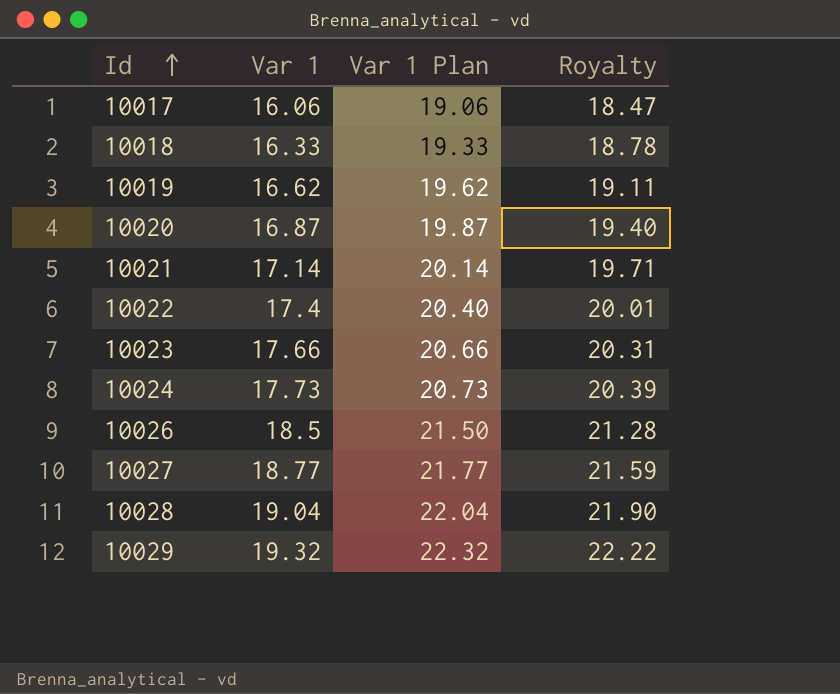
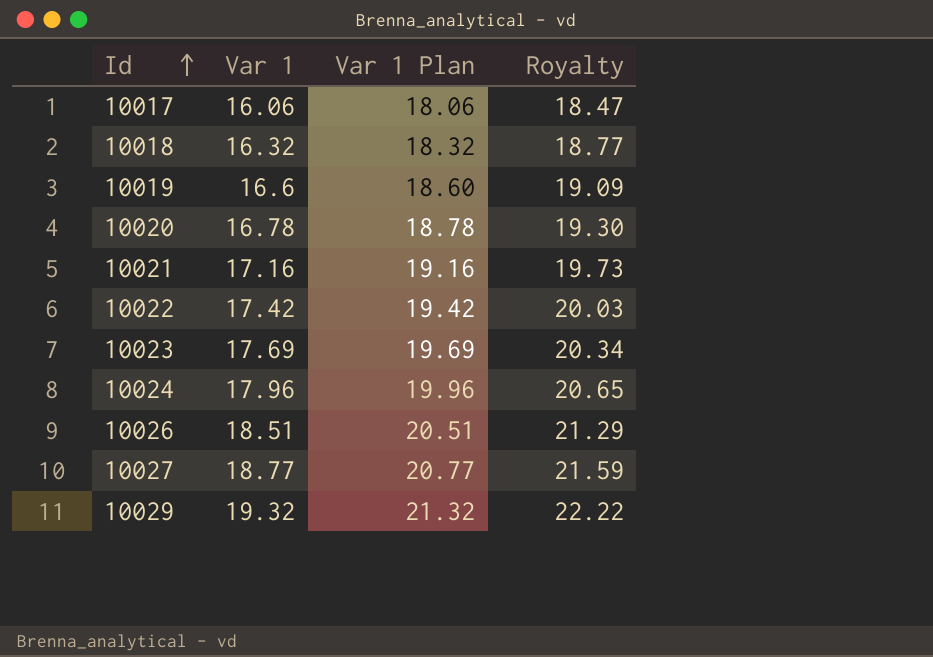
column Var 1 Plan | formula: [Var 1] + 3 -> [Var 1] + 2
row 10028: 19.04 | 22.04 | 21.90 -> none
10018 | Var 1: 16.33 -> 16.32
10018 | Royalty: 18.78 -> 18.77
10019 | Var 1: 16.62 -> 16.6
10019 | Royalty: 19.11 -> 19.09
10020 | Var 1: 16.87 -> 16.78
10020 | Royalty: 19.40 -> 19.30
10021 | Var 1: 17.14 -> 17.16
10021 | Royalty: 19.71 -> 19.73
10022 | Var 1: 17.4 -> 17.42
10022 | Royalty: 20.01 -> 20.03
10023 | Var 1: 17.66 -> 17.69
10023 | Royalty: 20.31 -> 20.34
10024 | Var 1: 17.73 -> 17.96
10024 | Royalty: 20.39 -> 20.65
10026 | Var 1: 18.5 -> 18.51
10026 | Royalty: 21.28 -> 21.29

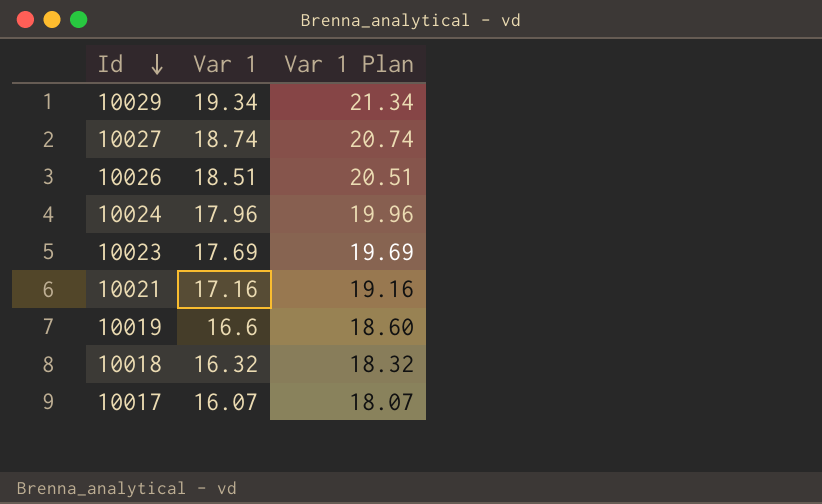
row order: Id ascending -> Id descending
column Royalty | formula: [Var 1] * 1.15 -> none
row 10020: 16.78 | 18.78 | 19.30 -> none
row 10022: 17.42 | 19.42 | 20.03 -> none
10029 | Var 1: 19.32 -> 19.34
10029 | Var 1 Plan: 21.32 -> 21.34
10027 | Var 1: 18.77 -> 18.74
10027 | Var 1 Plan: 20.77 -> 20.74
10017 | Var 1: 16.06 -> 16.07
10017 | Var 1 Plan: 18.06 -> 18.07

